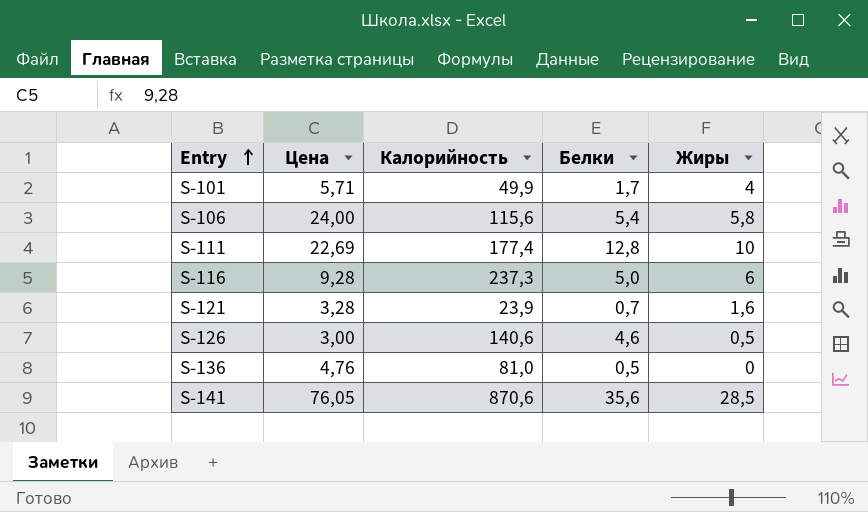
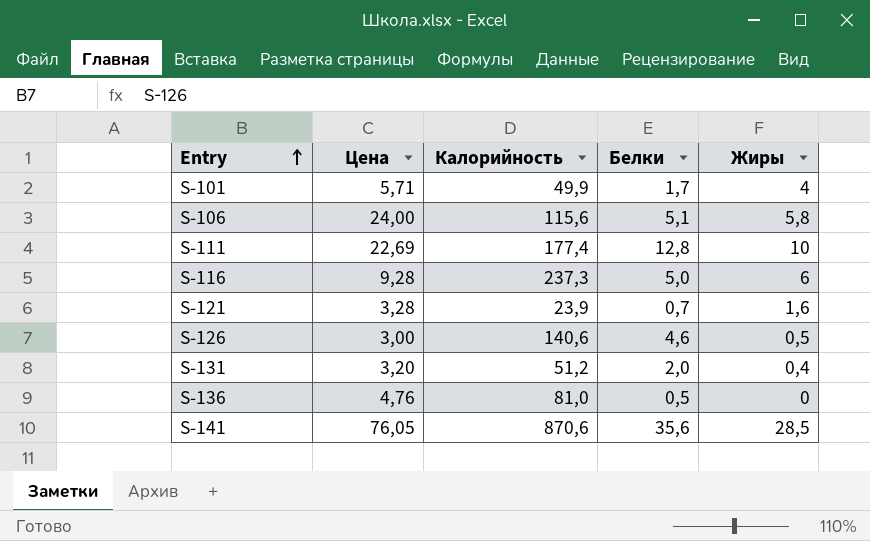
S-106 | Белки: 5,4 -> 5,1
row S-131: none -> 3,20 | 51,2 | 2,0 | 0,4

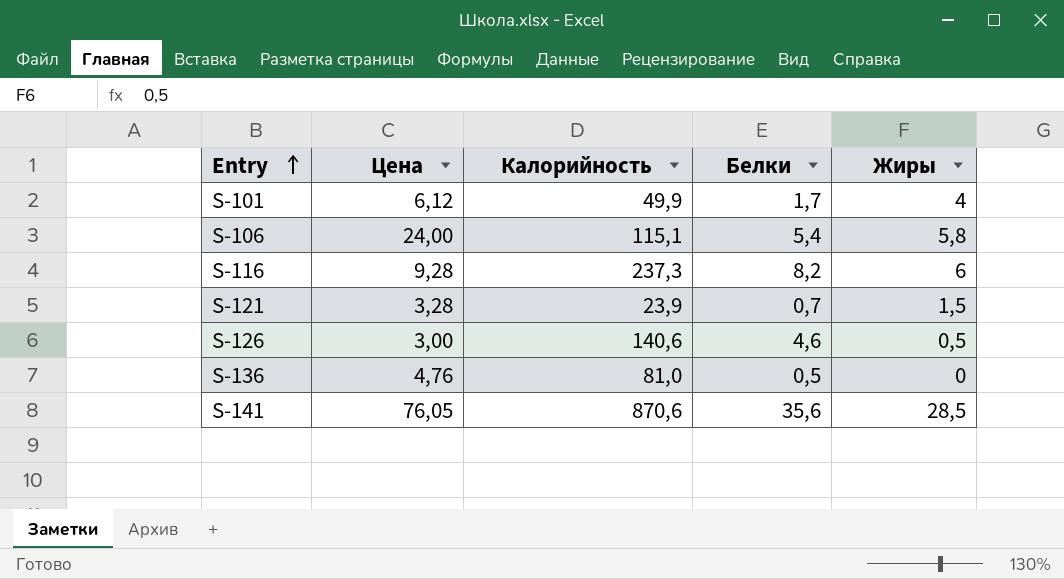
row S-111: 22,69 | 177,4 | 12,8 | 10 -> none
row S-131: 3,20 | 51,2 | 2,0 | 0,4 -> none
S-101 | Цена: 5,71 -> 6,12
S-106 | Калорийность: 115,6 -> 115,1
S-106 | Белки: 5,1 -> 5,4
S-116 | Белки: 5,0 -> 8,2
S-121 | Жиры: 1,6 -> 1,5

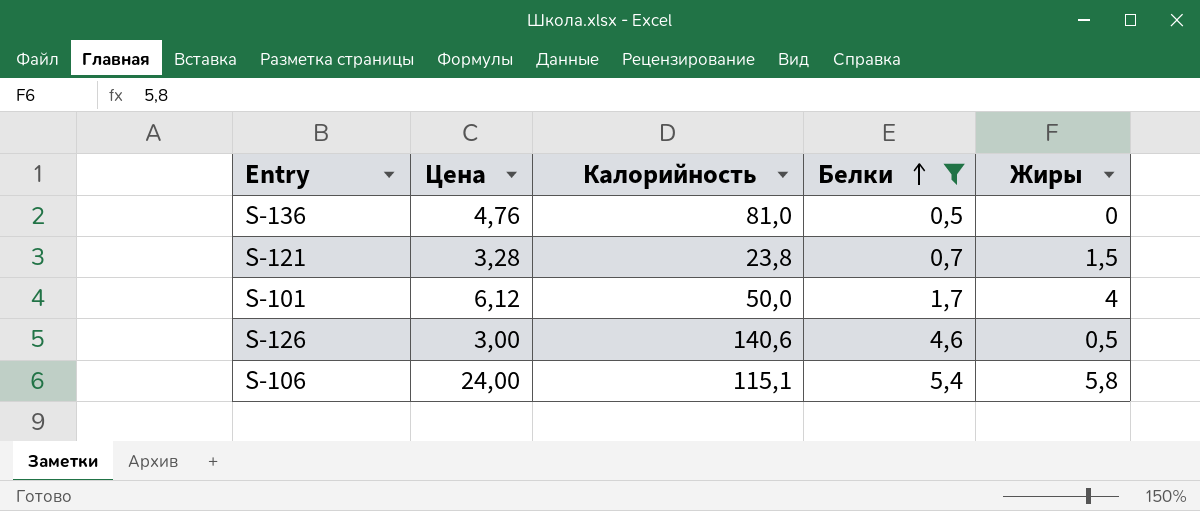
filter: none -> Белки <= 5,4
row order: Entry ascending -> Белки ascending
S-121 | Калорийность: 23,9 -> 23,8
S-101 | Калорийность: 49,9 -> 50,0

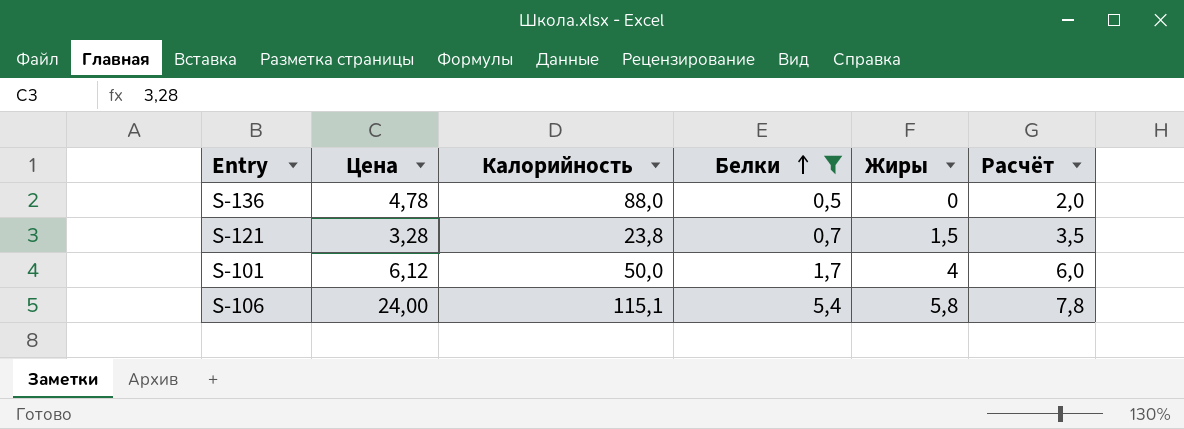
column Расчёт | formula: none -> [Жиры] + 2
row S-126: 3,00 | 140,6 | 4,6 | 0,5 -> none
S-136 | Цена: 4,76 -> 4,78
S-136 | Калорийность: 81,0 -> 88,0

